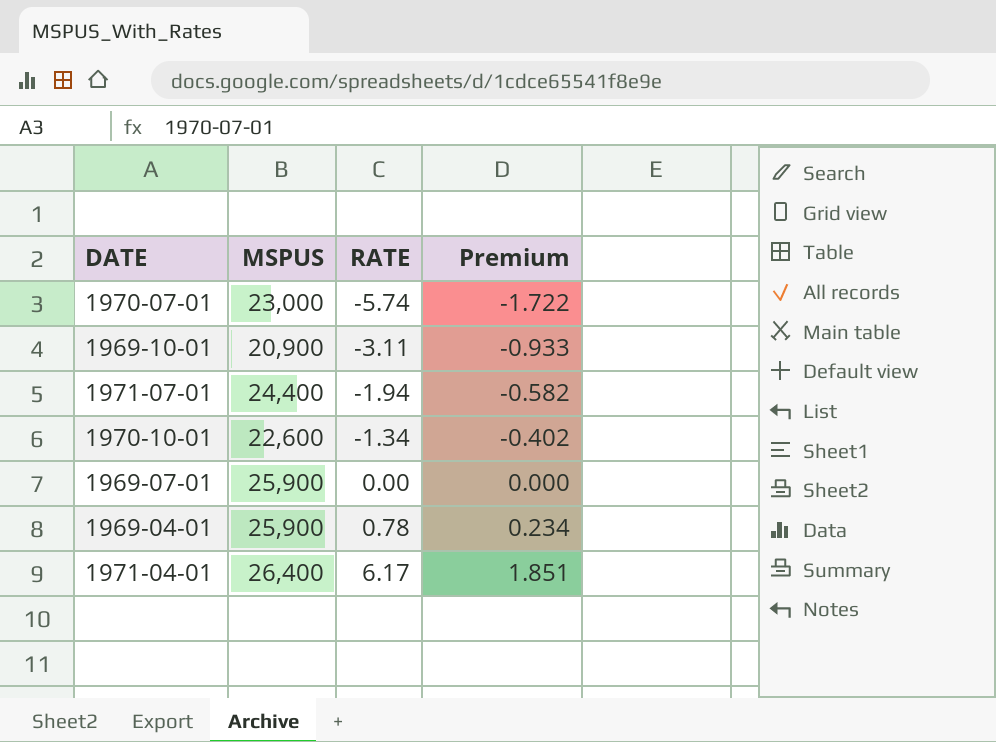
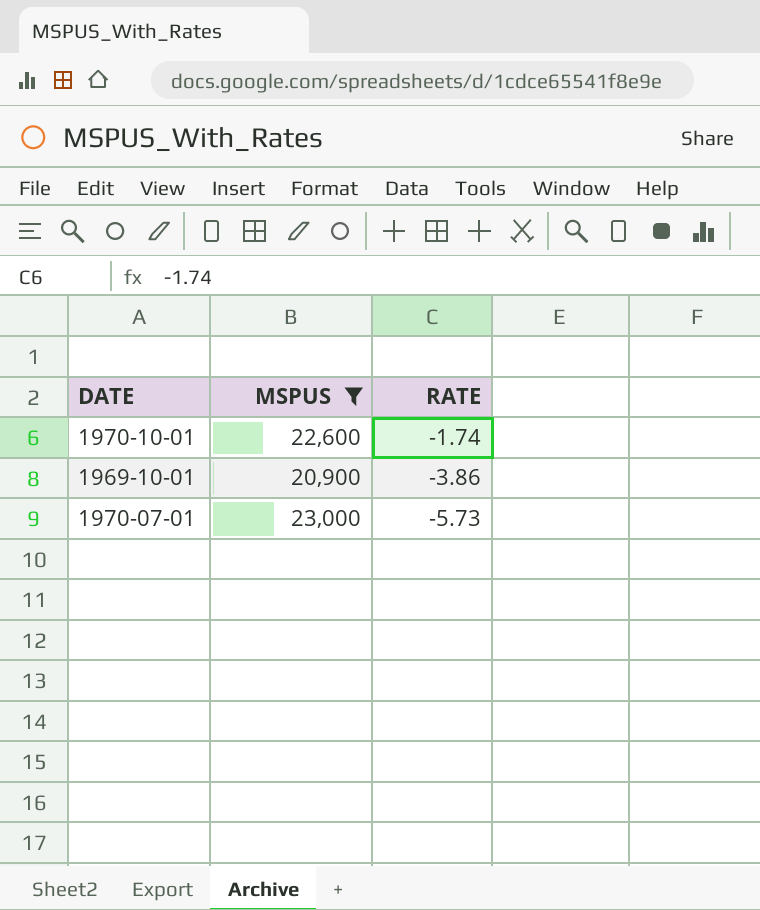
filter: none -> MSPUS <= 23,000
row order: RATE ascending -> RATE descending
column Premium | formula: [RATE] * 0.3 -> none
1970-10-01 | RATE: -1.34 -> -1.74
1969-10-01 | RATE: -3.11 -> -3.86
1970-07-01 | RATE: -5.74 -> -5.73

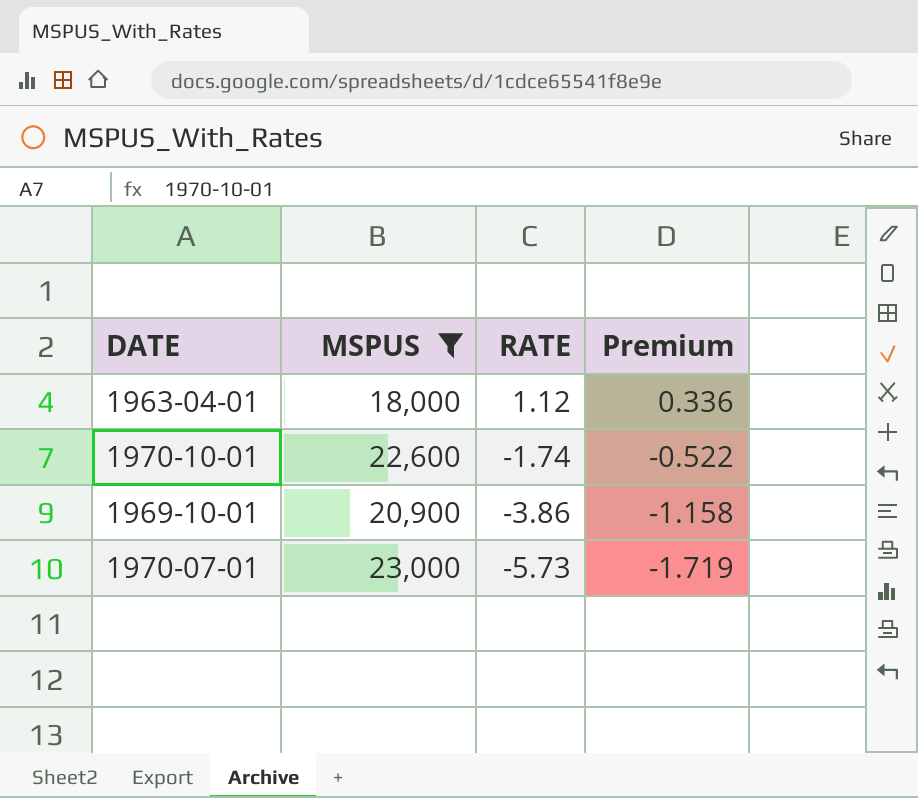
column Premium | formula: none -> [RATE] * 0.3
row 1963-04-01: none -> 18,000 | 1.12 | 0.336

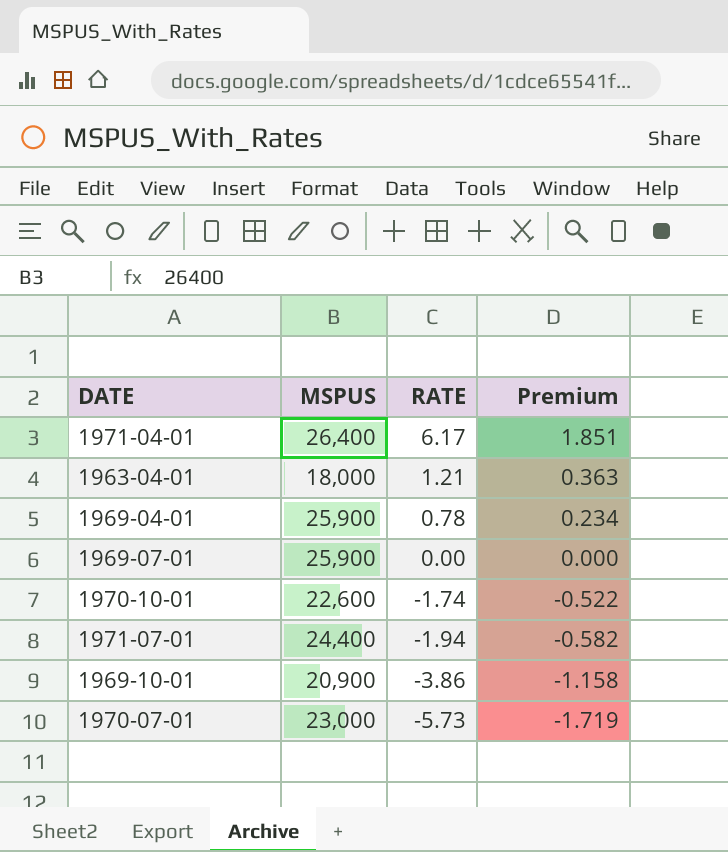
filter: MSPUS <= 23,000 -> none
1963-04-01 | RATE: 1.12 -> 1.21
1963-04-01 | Premium: 0.336 -> 0.363

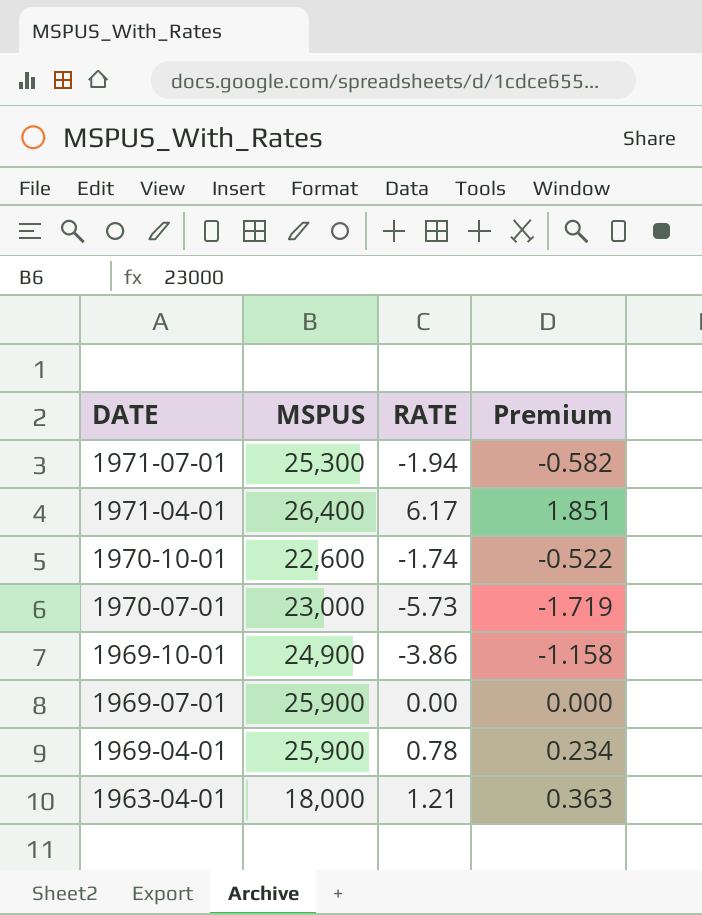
row order: RATE descending -> DATE descending
1971-07-01 | MSPUS: 24,400 -> 25,300
1969-10-01 | MSPUS: 20,900 -> 24,900

